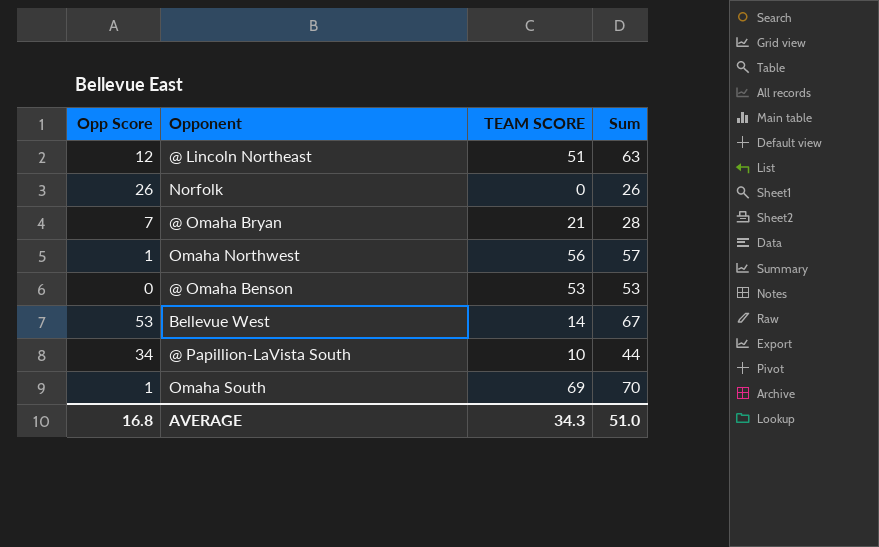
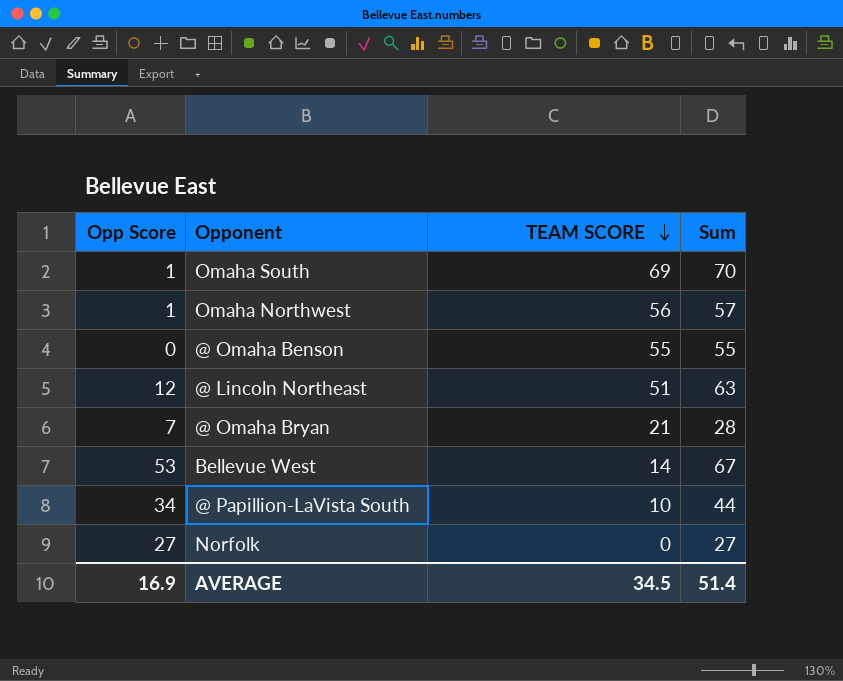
row order: none -> TEAM SCORE descending
@ Omaha Benson | TEAM SCORE: 53 -> 55
@ Omaha Benson | Sum: 53 -> 55
Norfolk | Opp Score: 26 -> 27
Norfolk | Sum: 26 -> 27
AVERAGE | Opp Score: 16.8 -> 16.9
AVERAGE | TEAM SCORE: 34.3 -> 34.5
AVERAGE | Sum: 51.0 -> 51.4

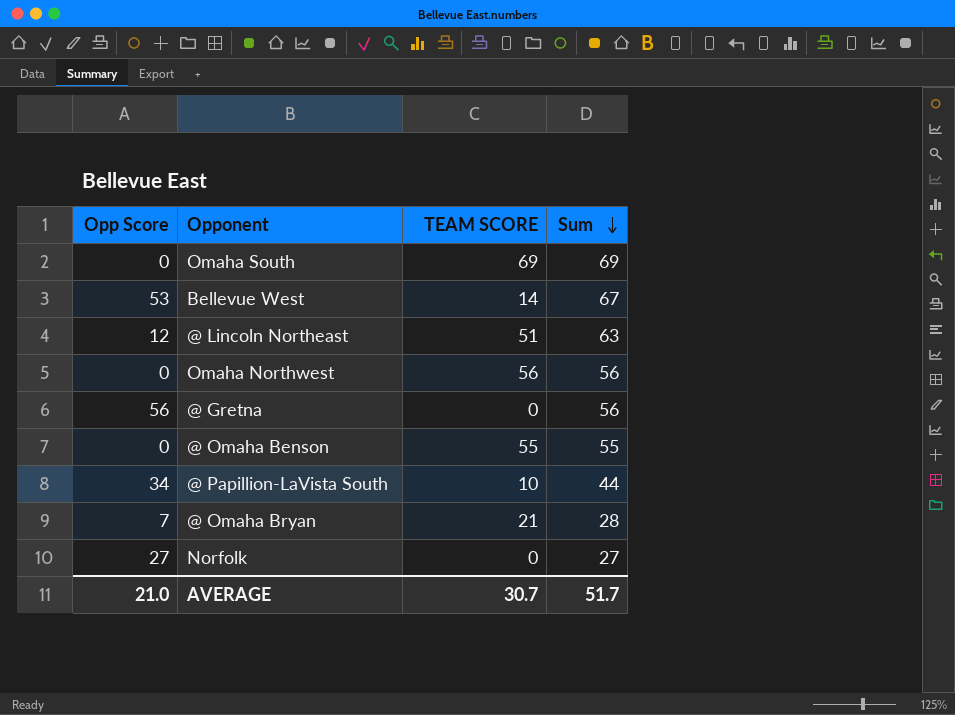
row order: TEAM SCORE descending -> Sum descending
Omaha South | Opp Score: 1 -> 0
Omaha South | Sum: 70 -> 69
Omaha Northwest | Opp Score: 1 -> 0
Omaha Northwest | Sum: 57 -> 56
row @ Gretna: none -> 56 | 0 | 56
AVERAGE | Opp Score: 16.9 -> 21.0
AVERAGE | TEAM SCORE: 34.5 -> 30.7
AVERAGE | Sum: 51.4 -> 51.7

